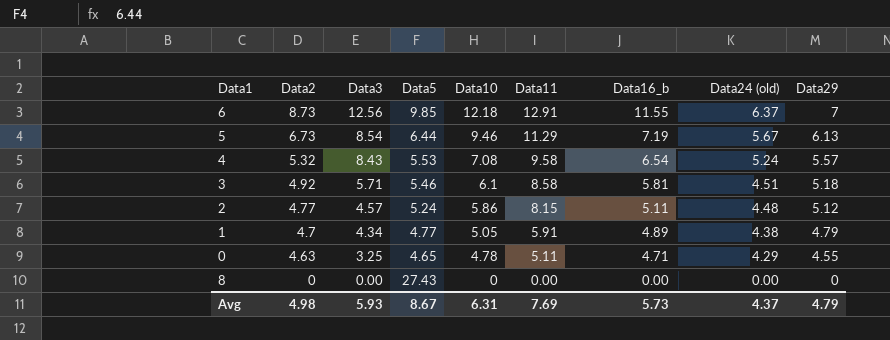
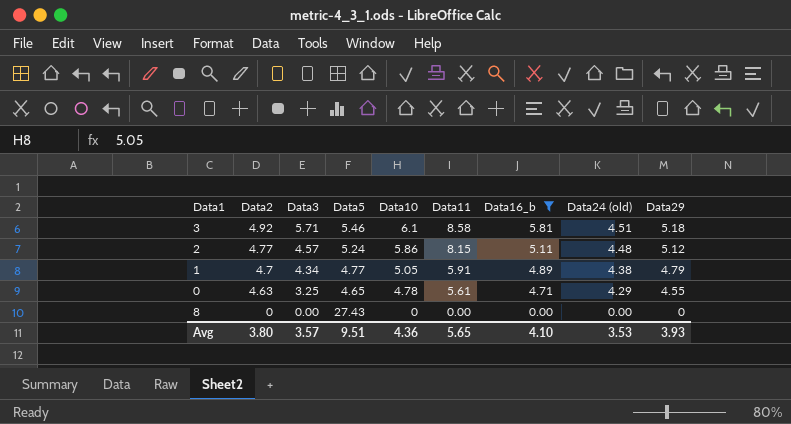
filter: none -> Data16_b <= 5.81
0 | Data11: 5.11 -> 5.61
Avg | Data2: 4.98 -> 3.80
Avg | Data3: 5.93 -> 3.57
Avg | Data5: 8.67 -> 9.51
Avg | Data10: 6.31 -> 4.36
Avg | Data11: 7.69 -> 5.65
Avg | Data16_b: 5.73 -> 4.10
Avg | Data24 (old): 4.37 -> 3.53
Avg | Data29: 4.79 -> 3.93

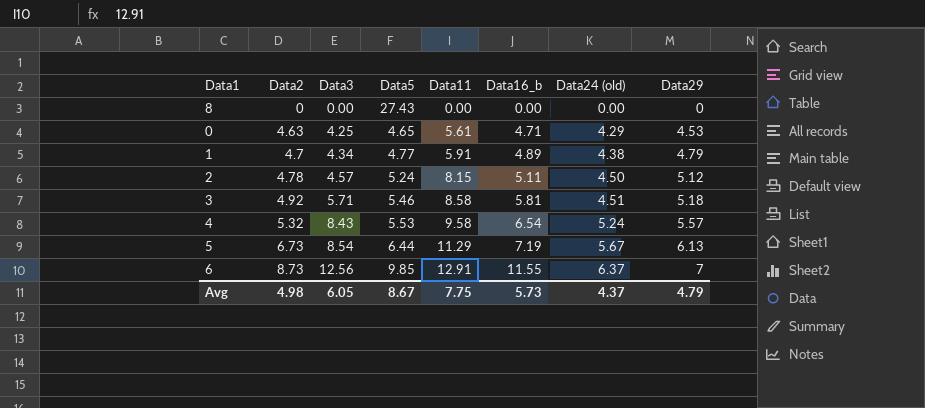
filter: Data16_b <= 5.81 -> none
row order: Data2 descending -> Data2 ascending
column Data10 | position: 5 -> none
0 | Data3: 3.25 -> 4.25
0 | Data29: 4.55 -> 4.53
2 | Data2: 4.77 -> 4.78
2 | Data24 (old): 4.48 -> 4.50
Avg | Data2: 3.80 -> 4.98
Avg | Data3: 3.57 -> 6.05
Avg | Data5: 9.51 -> 8.67
Avg | Data11: 5.65 -> 7.75
Avg | Data16_b: 4.10 -> 5.73
Avg | Data24 (old): 3.53 -> 4.37
Avg | Data29: 3.93 -> 4.79

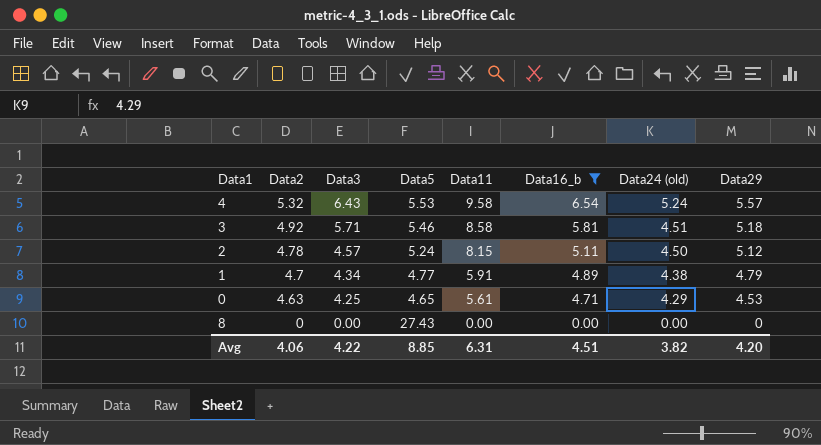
filter: none -> Data16_b <= 6.54
row order: Data2 ascending -> Data2 descending
4 | Data3: 8.43 -> 6.43
Avg | Data2: 4.98 -> 4.06
Avg | Data3: 6.05 -> 4.22
Avg | Data5: 8.67 -> 8.85
Avg | Data11: 7.75 -> 6.31
Avg | Data16_b: 5.73 -> 4.51
Avg | Data24 (old): 4.37 -> 3.82
Avg | Data29: 4.79 -> 4.20

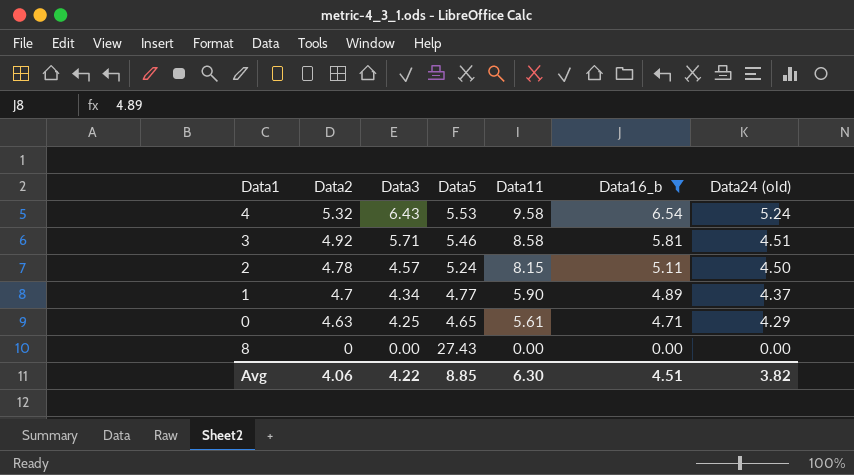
column Data29 | position: 8 -> none
1 | Data11: 5.91 -> 5.90
1 | Data24 (old): 4.38 -> 4.37
Avg | Data11: 6.31 -> 6.30

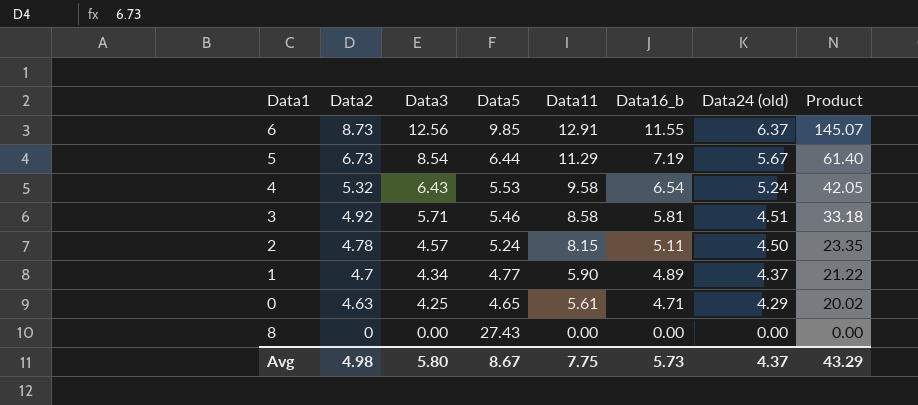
filter: Data16_b <= 6.54 -> none
column Product | formula: none -> [Data3] * [Data16_b]
Avg | Data2: 4.06 -> 4.98
Avg | Data3: 4.22 -> 5.80
Avg | Data5: 8.85 -> 8.67
Avg | Data11: 6.30 -> 7.75
Avg | Data16_b: 4.51 -> 5.73
Avg | Data24 (old): 3.82 -> 4.37

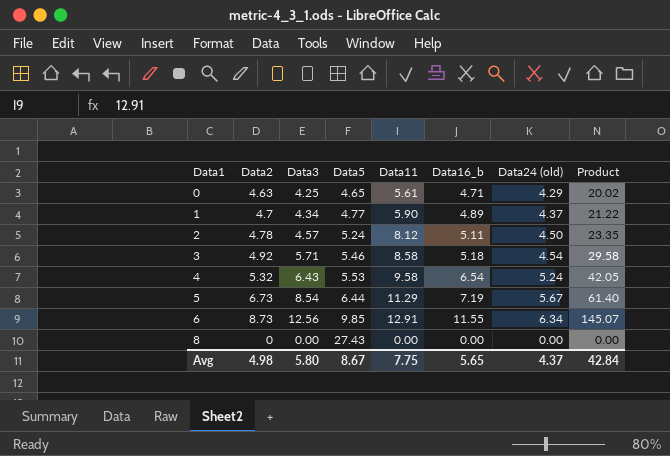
row order: Data2 descending -> Data1 ascending
2 | Data11: 8.15 -> 8.12
3 | Data16_b: 5.81 -> 5.18
3 | Data24 (old): 4.51 -> 4.54
3 | Product: 33.18 -> 29.58
6 | Data24 (old): 6.37 -> 6.34
Avg | Data16_b: 5.73 -> 5.65
Avg | Product: 43.29 -> 42.84

